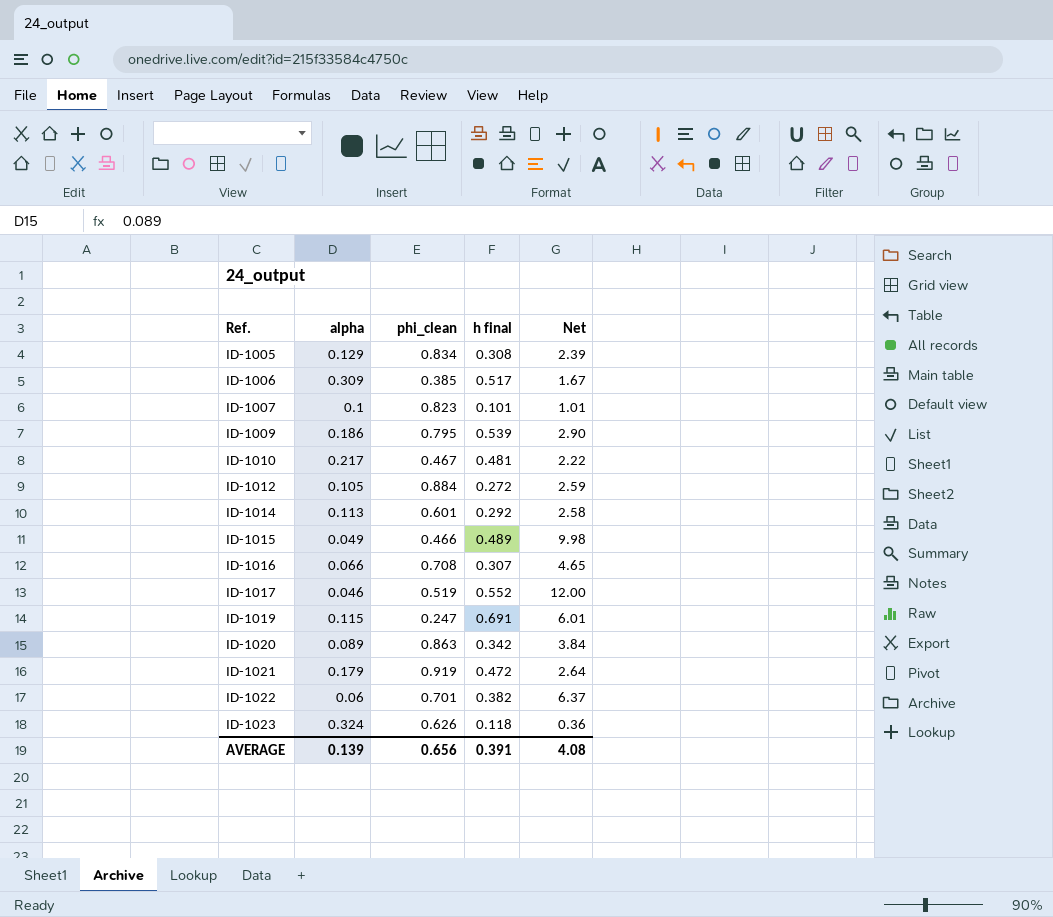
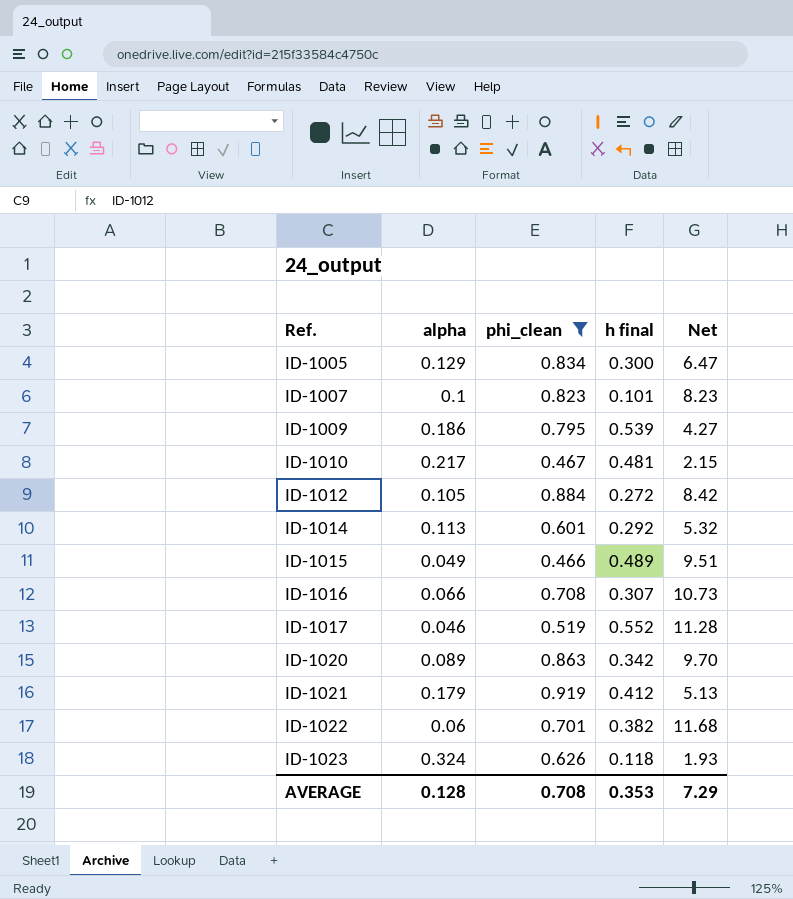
filter: none -> phi_clean >= 0.466
column Net | formula: [h final] / [alpha] -> [phi_clean] / [alpha]
ID-1005 | h final: 0.308 -> 0.300
ID-1021 | h final: 0.472 -> 0.412
AVERAGE | alpha: 0.139 -> 0.128
AVERAGE | phi_clean: 0.656 -> 0.708
AVERAGE | h final: 0.391 -> 0.353
AVERAGE | Net: 4.08 -> 7.29

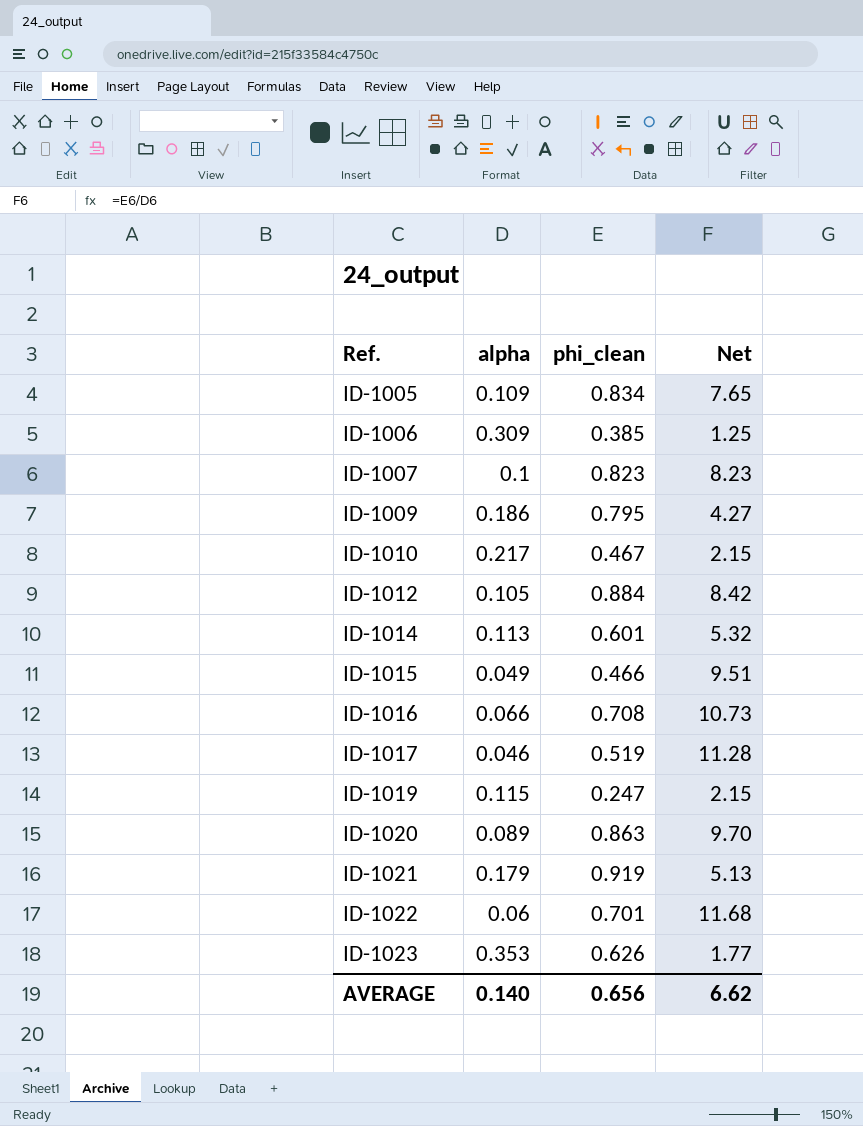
filter: phi_clean >= 0.466 -> none
column h final | position: 4 -> none
ID-1005 | alpha: 0.129 -> 0.109
ID-1005 | Net: 6.47 -> 7.65
ID-1023 | alpha: 0.324 -> 0.353
ID-1023 | Net: 1.93 -> 1.77
AVERAGE | alpha: 0.128 -> 0.140
AVERAGE | phi_clean: 0.708 -> 0.656
AVERAGE | Net: 7.29 -> 6.62

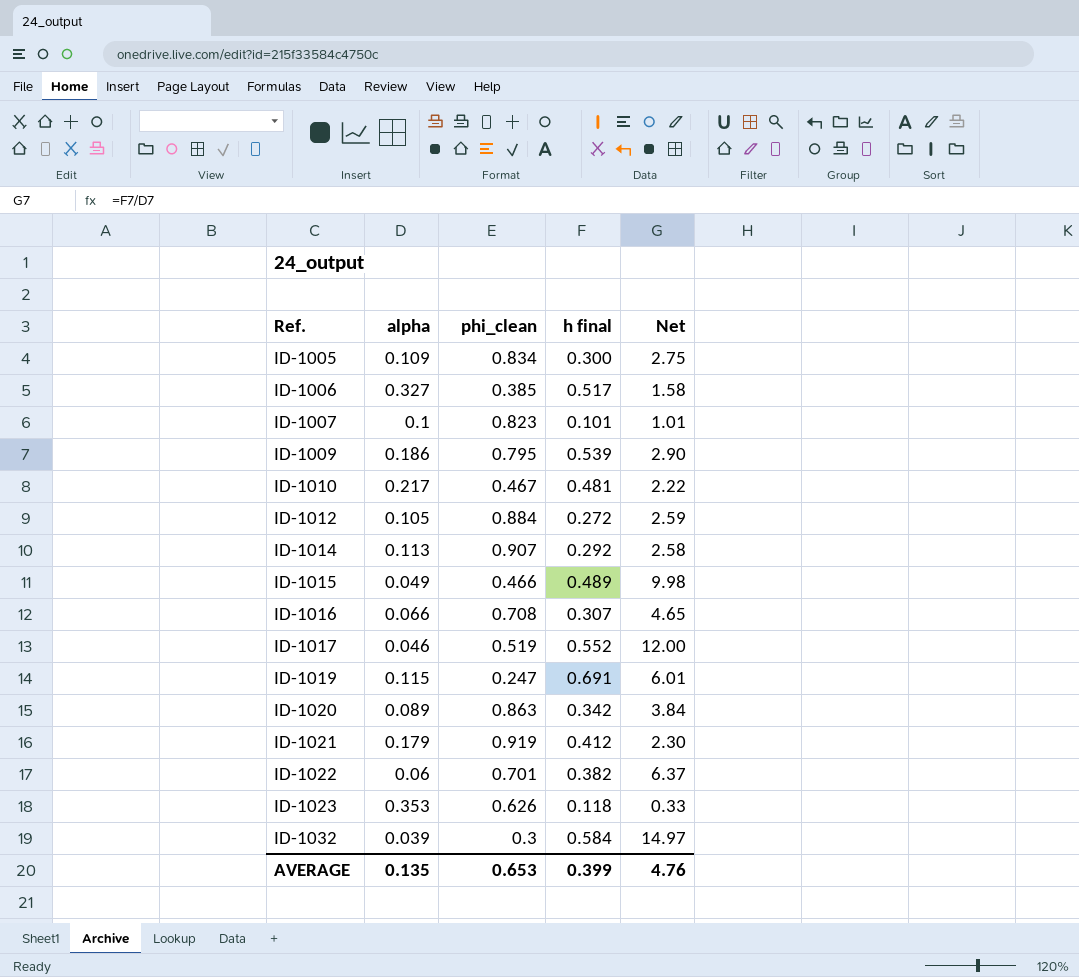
column h final | position: none -> 4
column Net | formula: [phi_clean] / [alpha] -> [h final] / [alpha]
ID-1006 | alpha: 0.309 -> 0.327
ID-1014 | phi_clean: 0.601 -> 0.907
row ID-1032: none -> 0.039 | 0.3 | 0.584 | 14.97
AVERAGE | alpha: 0.140 -> 0.135
AVERAGE | phi_clean: 0.656 -> 0.653
AVERAGE | Net: 6.62 -> 4.76

